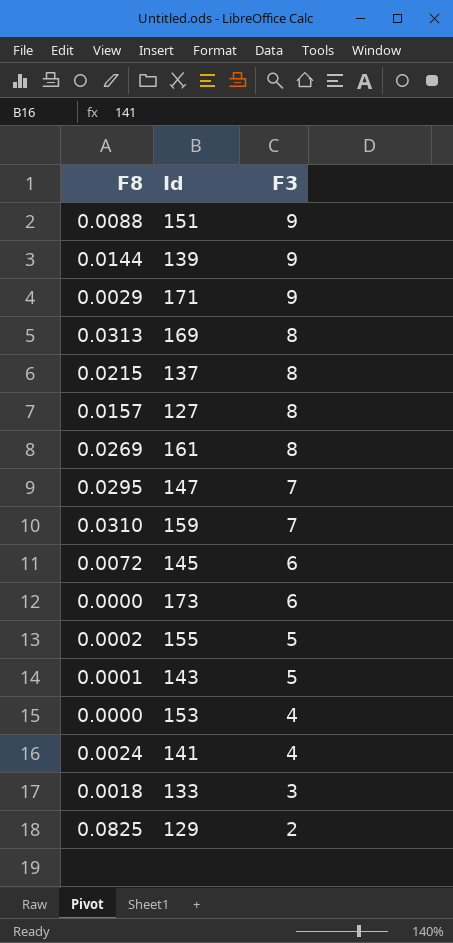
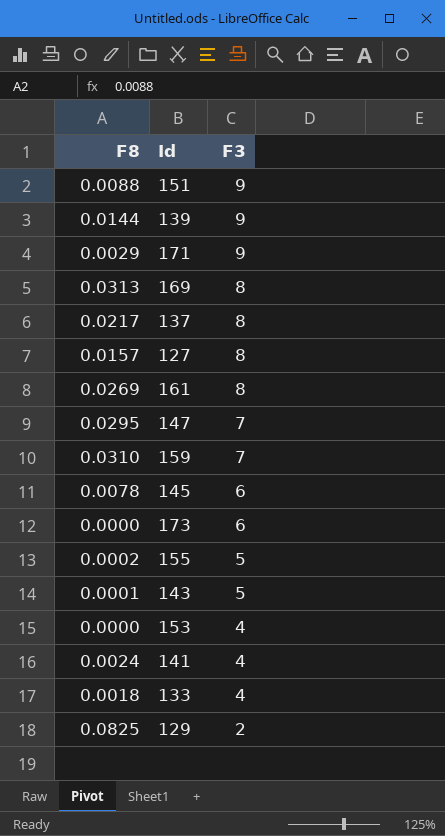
137 | F8: 0.0215 -> 0.0217
145 | F8: 0.0072 -> 0.0078
133 | F3: 3 -> 4

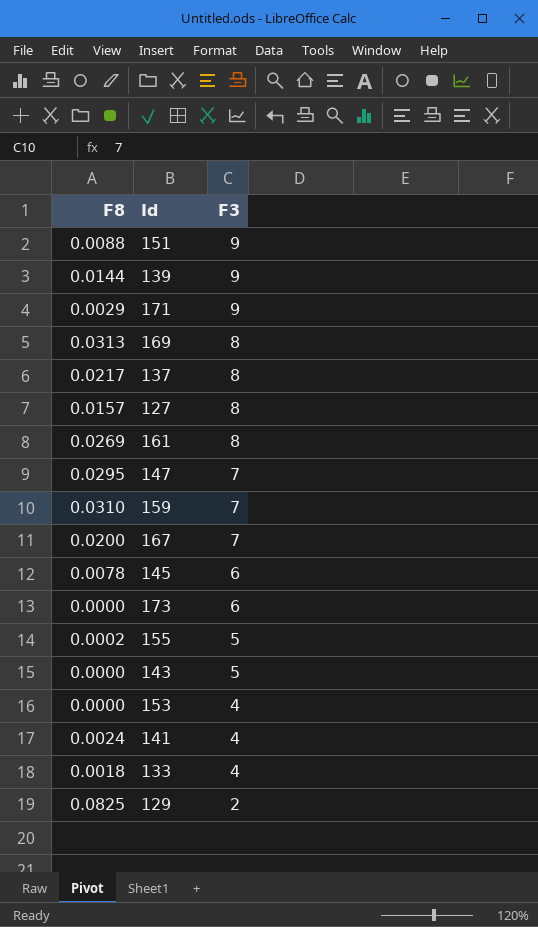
row 167: none -> 0.0200 | 7
143 | F8: 0.0001 -> 0.0000

